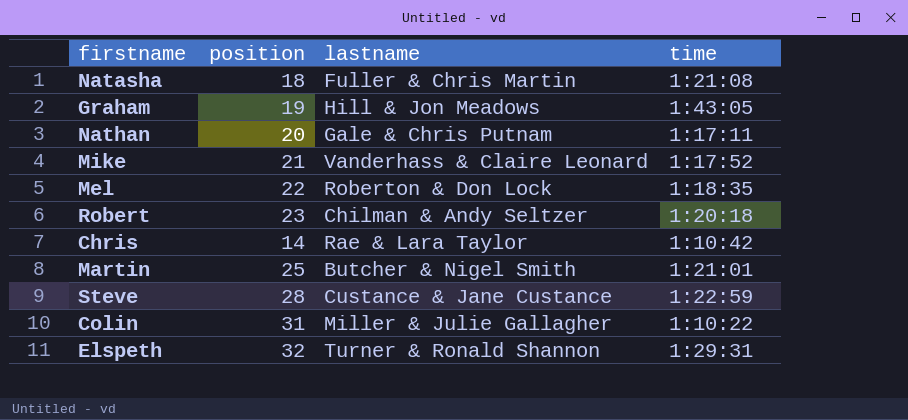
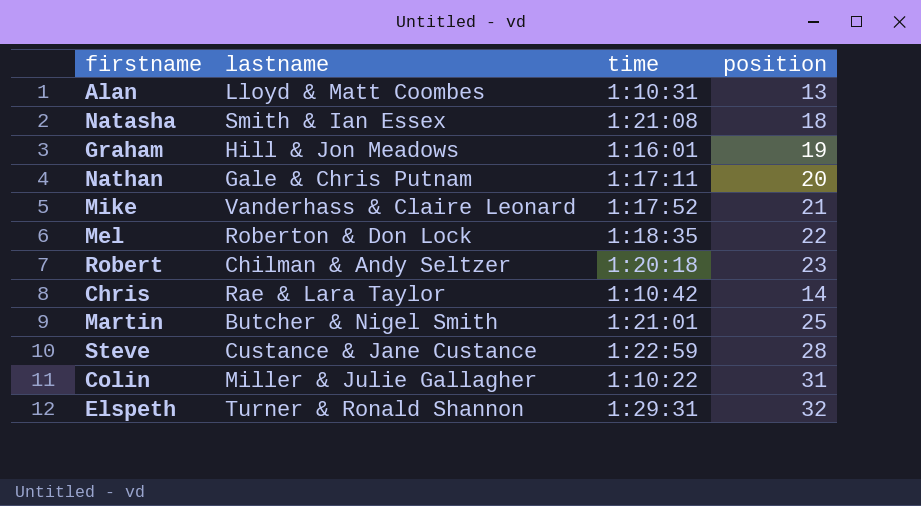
column position | position: 2 -> 4
row Alan: none -> Lloyd & Matt Coombes | 1:10:31 | 13
Natasha | lastname: Fuller & Chris Martin -> Smith & Ian Essex
Graham | time: 1:43:05 -> 1:16:01

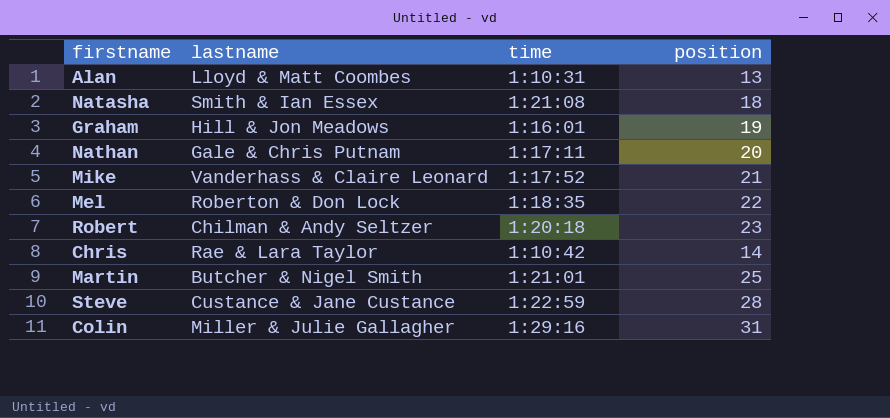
row Elspeth: Turner & Ronald Shannon | 1:29:31 | 32 -> none
Colin | time: 1:10:22 -> 1:29:16

